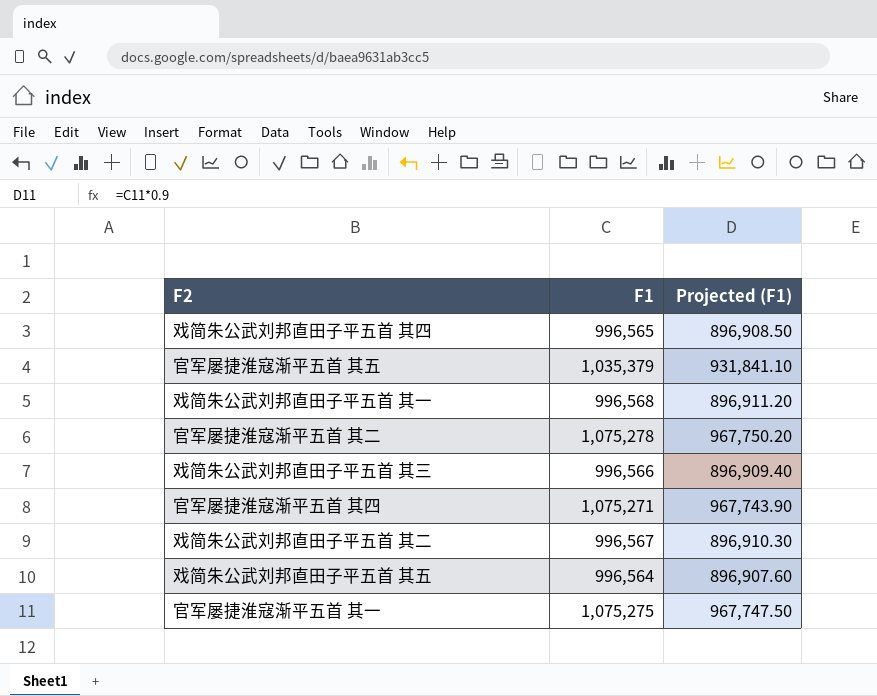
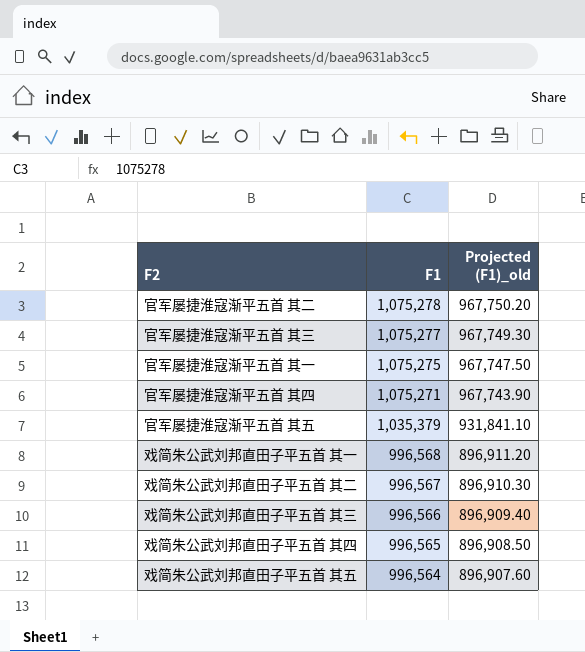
row order: none -> F1 descending
column name: Projected (F1) -> Projected (F1)_old
row 官军屡捷淮寇渐平五首 其三: none -> 1,075,277 | 967,749.30

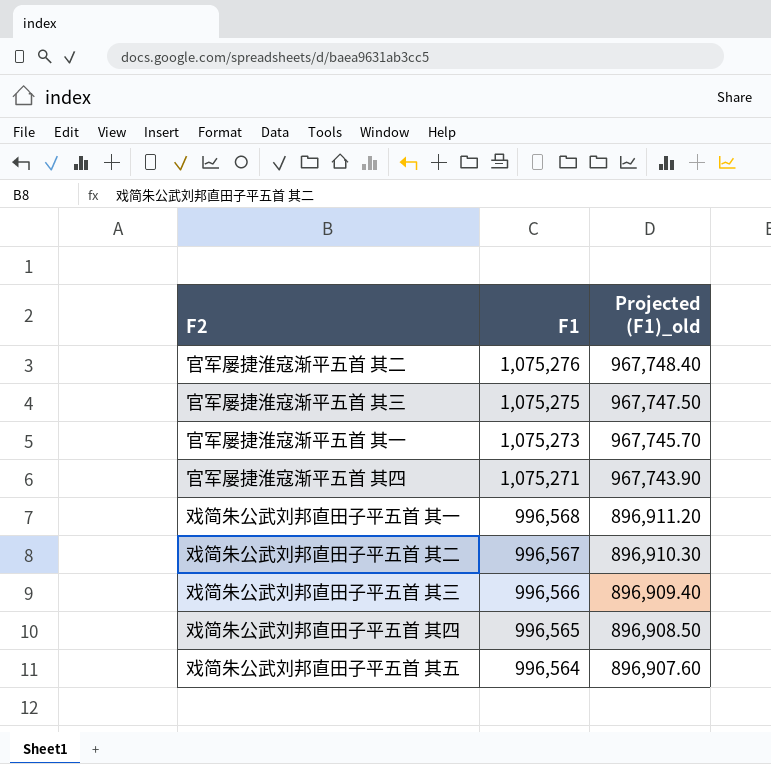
row 官军屡捷淮寇渐平五首 其五: 1,035,379 | 931,841.10 -> none
官军屡捷淮寇渐平五首 其二 | F1: 1,075,278 -> 1,075,276
官军屡捷淮寇渐平五首 其二 | Projected (F1)_old: 967,750.20 -> 967,748.40
官军屡捷淮寇渐平五首 其三 | F1: 1,075,277 -> 1,075,275
官军屡捷淮寇渐平五首 其三 | Projected (F1)_old: 967,749.30 -> 967,747.50
官军屡捷淮寇渐平五首 其一 | F1: 1,075,275 -> 1,075,273
官军屡捷淮寇渐平五首 其一 | Projected (F1)_old: 967,747.50 -> 967,745.70

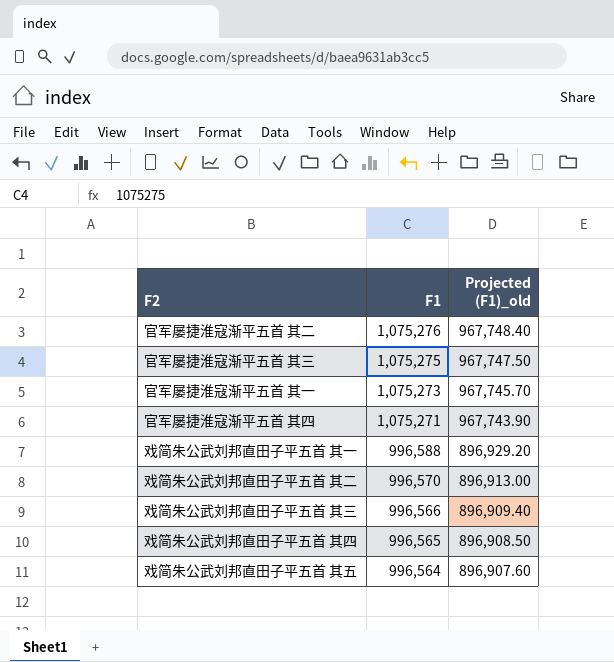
戏简朱公武刘邦直田子平五首 其一 | F1: 996,568 -> 996,588
戏简朱公武刘邦直田子平五首 其一 | Projected (F1)_old: 896,911.20 -> 896,929.20
戏简朱公武刘邦直田子平五首 其二 | F1: 996,567 -> 996,570
戏简朱公武刘邦直田子平五首 其二 | Projected (F1)_old: 896,910.30 -> 896,913.00

